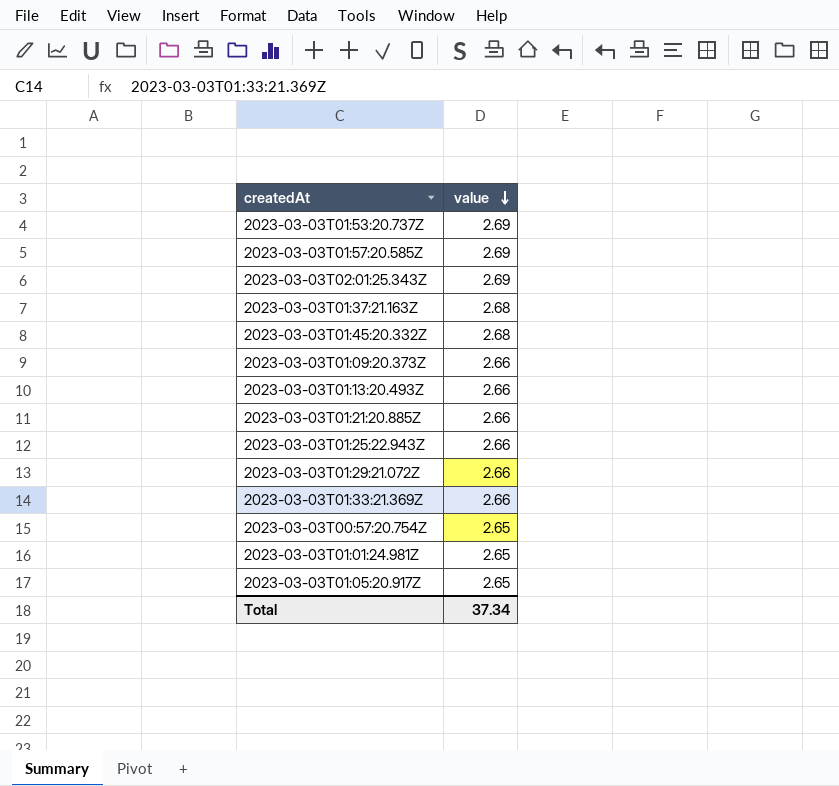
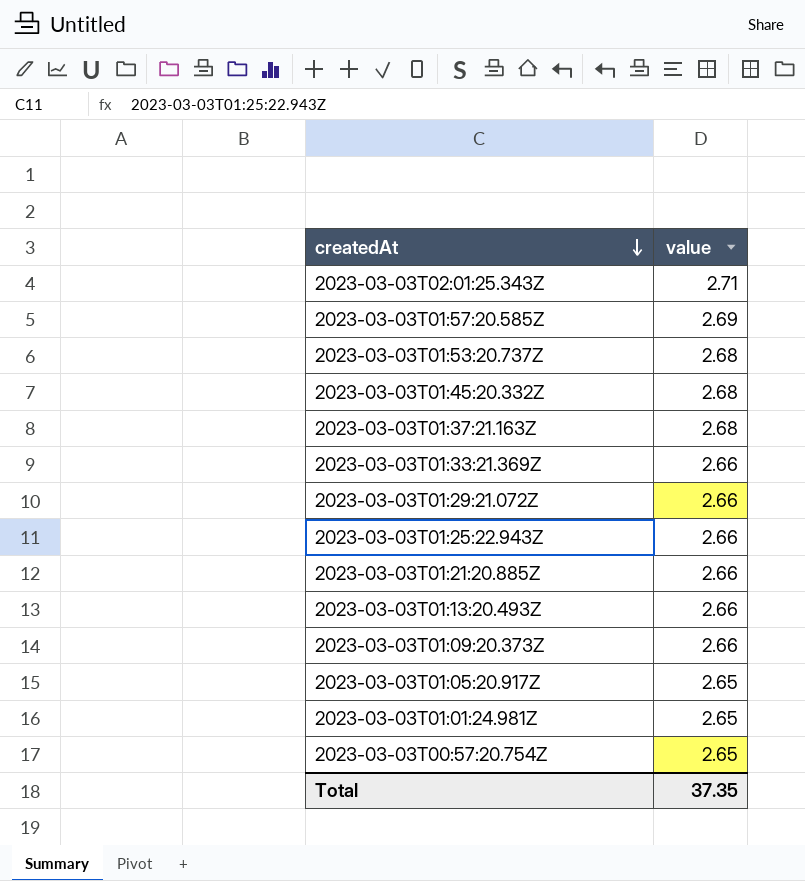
row order: value descending -> createdAt descending
2023-03-03T02:01:25.343Z | value: 2.69 -> 2.71
2023-03-03T01:53:20.737Z | value: 2.69 -> 2.68
Total | value: 37.34 -> 37.35

